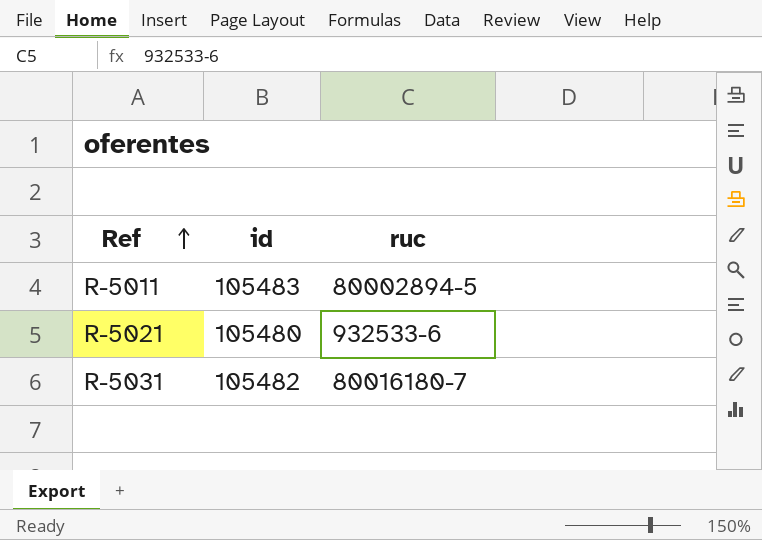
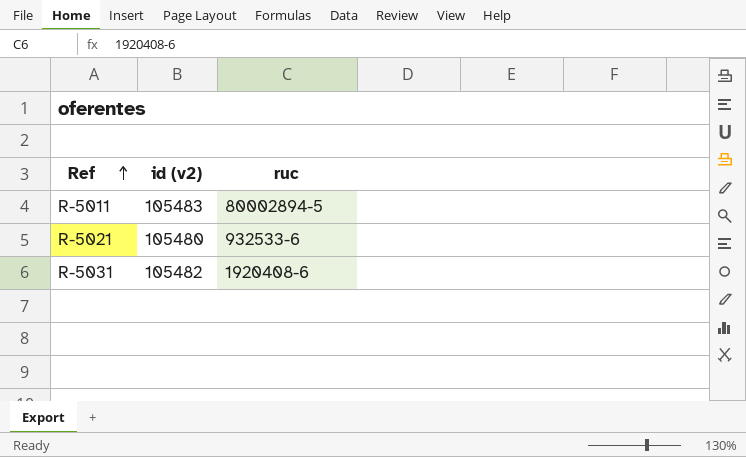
column name: id -> id (v2)
R-5031 | ruc: 80016180-7 -> 1920408-6

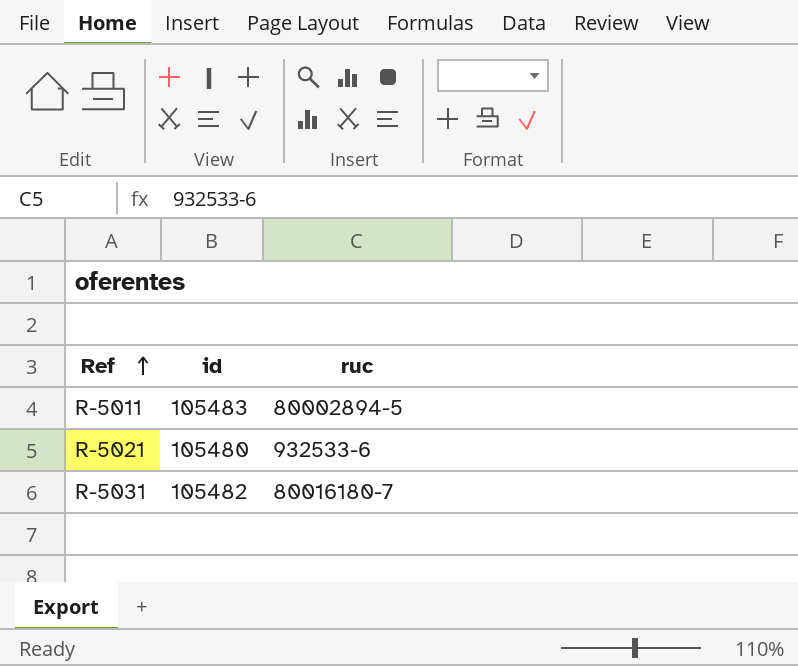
column name: id (v2) -> id
R-5031 | ruc: 1920408-6 -> 80016180-7

